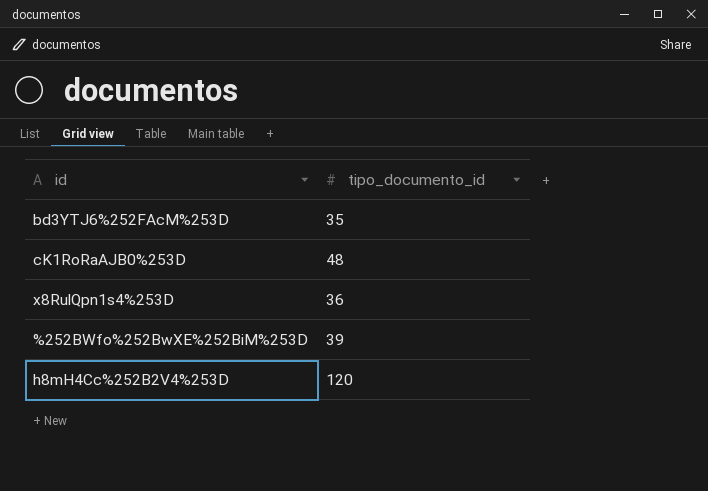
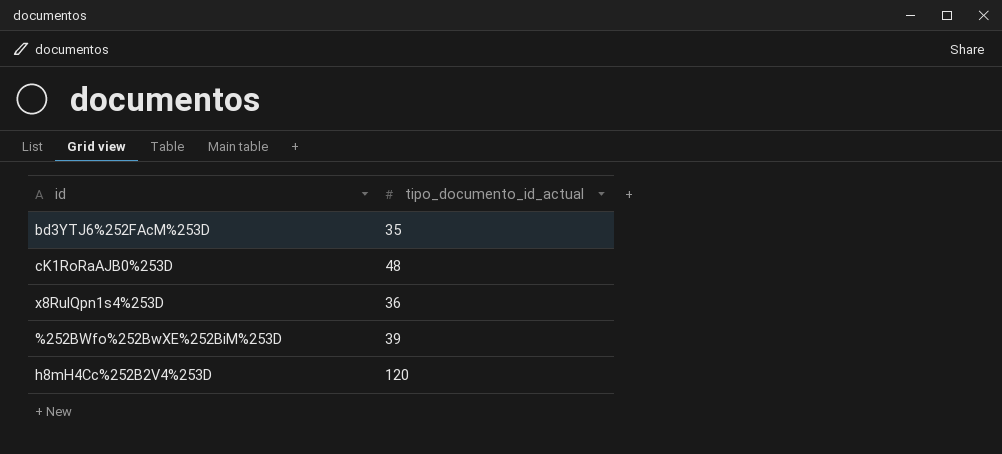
column name: tipo_documento_id -> tipo_documento_id_actual

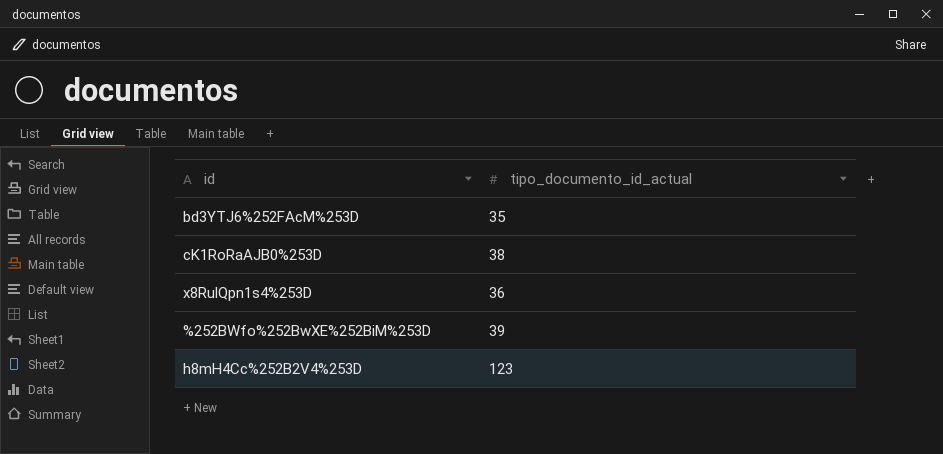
cK1RoRaAJB0%253D | tipo_documento_id_actual: 48 -> 38
h8mH4Cc%252B2V4%253D | tipo_documento_id_actual: 120 -> 123

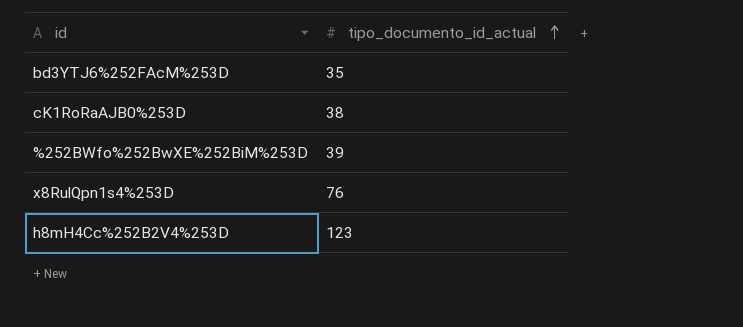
row order: none -> tipo_documento_id_actual ascending
x8RulQpn1s4%253D | tipo_documento_id_actual: 36 -> 76

